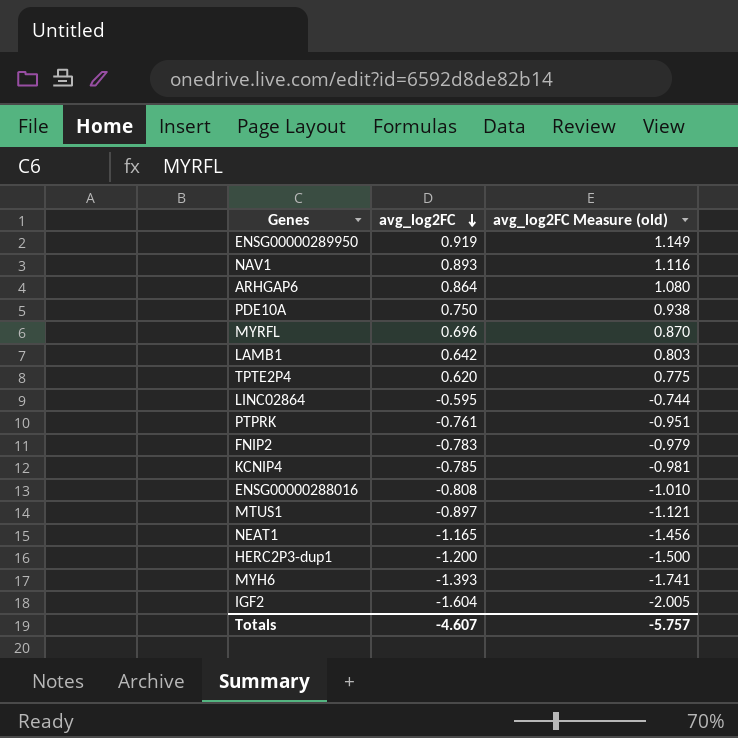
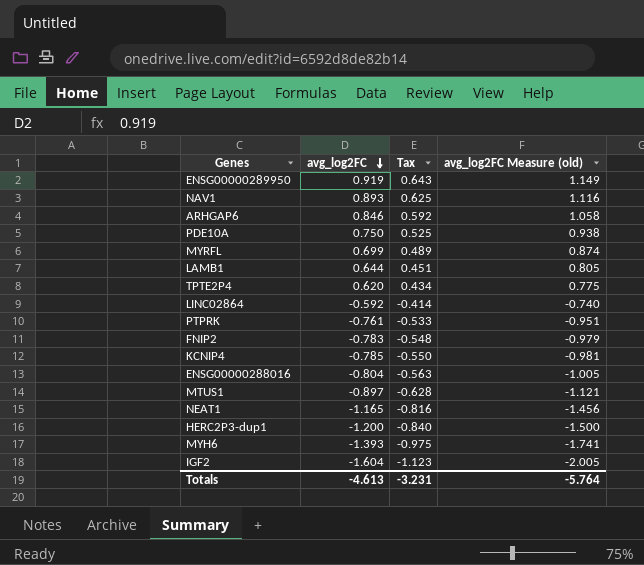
column Tax | formula: none -> [avg_log2FC] * 0.7
ARHGAP6 | avg_log2FC: 0.864 -> 0.846
ARHGAP6 | avg_log2FC Measure (old): 1.080 -> 1.058
MYRFL | avg_log2FC: 0.696 -> 0.699
MYRFL | avg_log2FC Measure (old): 0.870 -> 0.874
LAMB1 | avg_log2FC: 0.642 -> 0.644
LAMB1 | avg_log2FC Measure (old): 0.803 -> 0.805
LINC02864 | avg_log2FC: -0.595 -> -0.592
LINC02864 | avg_log2FC Measure (old): -0.744 -> -0.740
ENSG00000288016 | avg_log2FC: -0.808 -> -0.804
ENSG00000288016 | avg_log2FC Measure (old): -1.010 -> -1.005
Totals | avg_log2FC: -4.607 -> -4.613
Totals | avg_log2FC Measure (old): -5.757 -> -5.764

